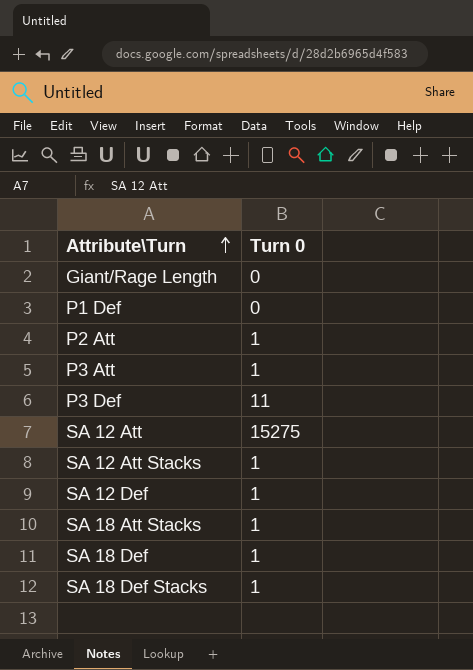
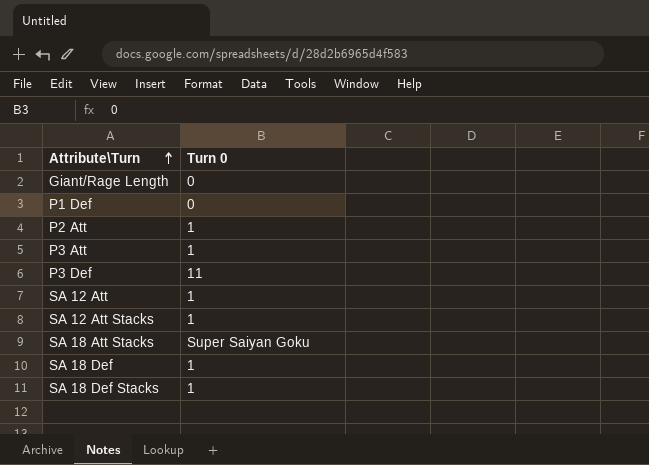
row SA 12 Def: 1 -> none
SA 12 Att | Turn 0: 15275 -> 1
SA 18 Att Stacks | Turn 0: 1 -> Super Saiyan Goku

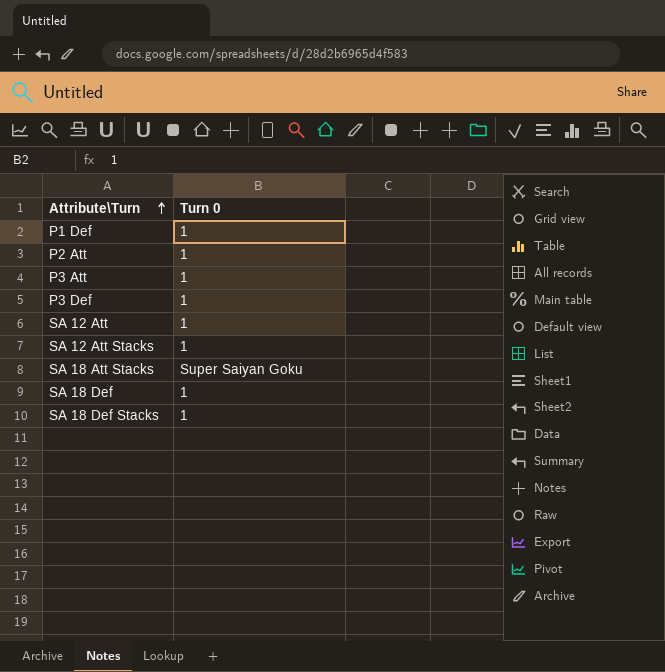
row Giant/Rage Length: 0 -> none
P1 Def | Turn 0: 0 -> 1
P3 Def | Turn 0: 11 -> 1

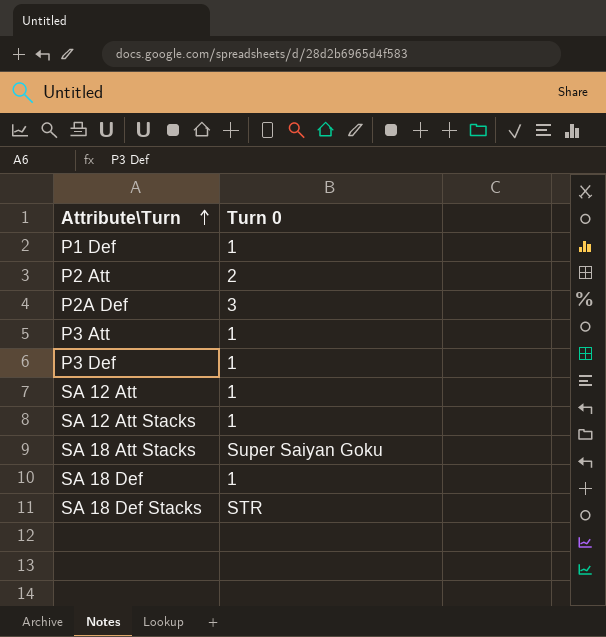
P2 Att | Turn 0: 1 -> 2
row P2A Def: none -> 3
SA 18 Def Stacks | Turn 0: 1 -> STR

